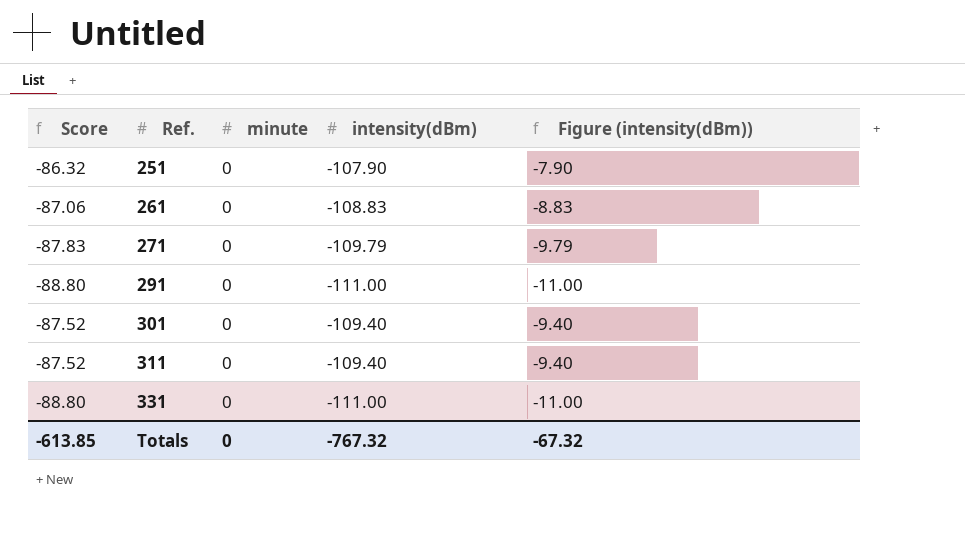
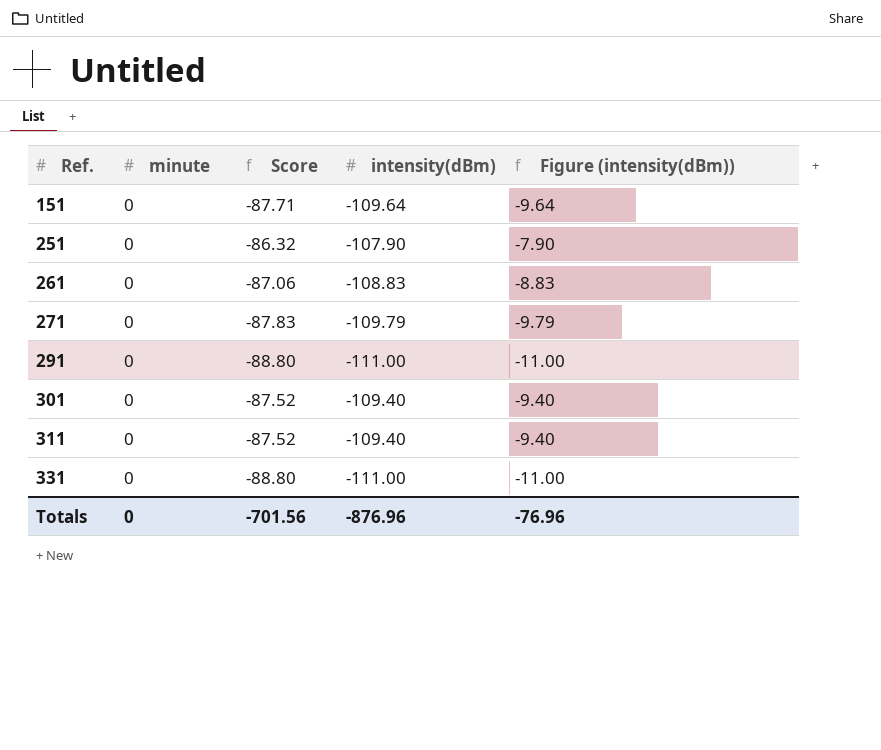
column Score | position: 1 -> 3
row 151: none -> 0 | -87.71 | -109.64 | -9.64
Totals | Score: -613.85 -> -701.56
Totals | intensity(dBm): -767.32 -> -876.96
Totals | Figure (intensity(dBm)): -67.32 -> -76.96

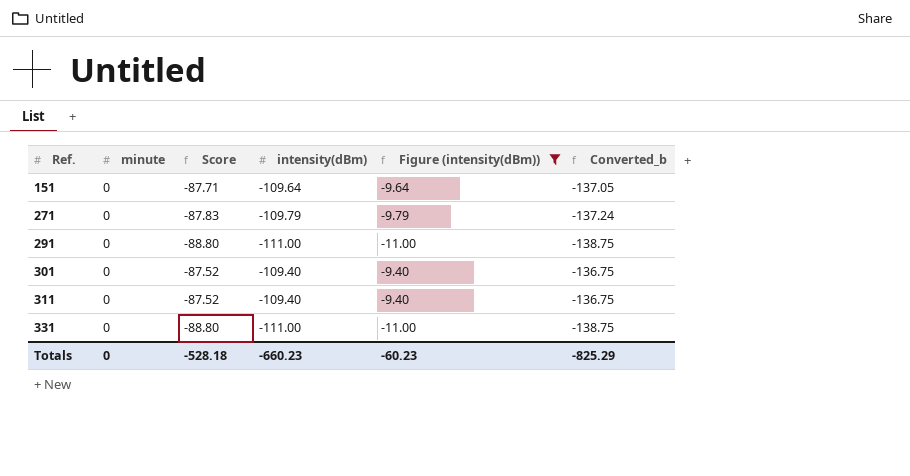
filter: none -> Figure (intensity(dBm)) <= -9.40
column Converted_b | formula: none -> [intensity(dBm)] * 1.25
Totals | Score: -701.56 -> -528.18
Totals | intensity(dBm): -876.96 -> -660.23
Totals | Figure (intensity(dBm)): -76.96 -> -60.23

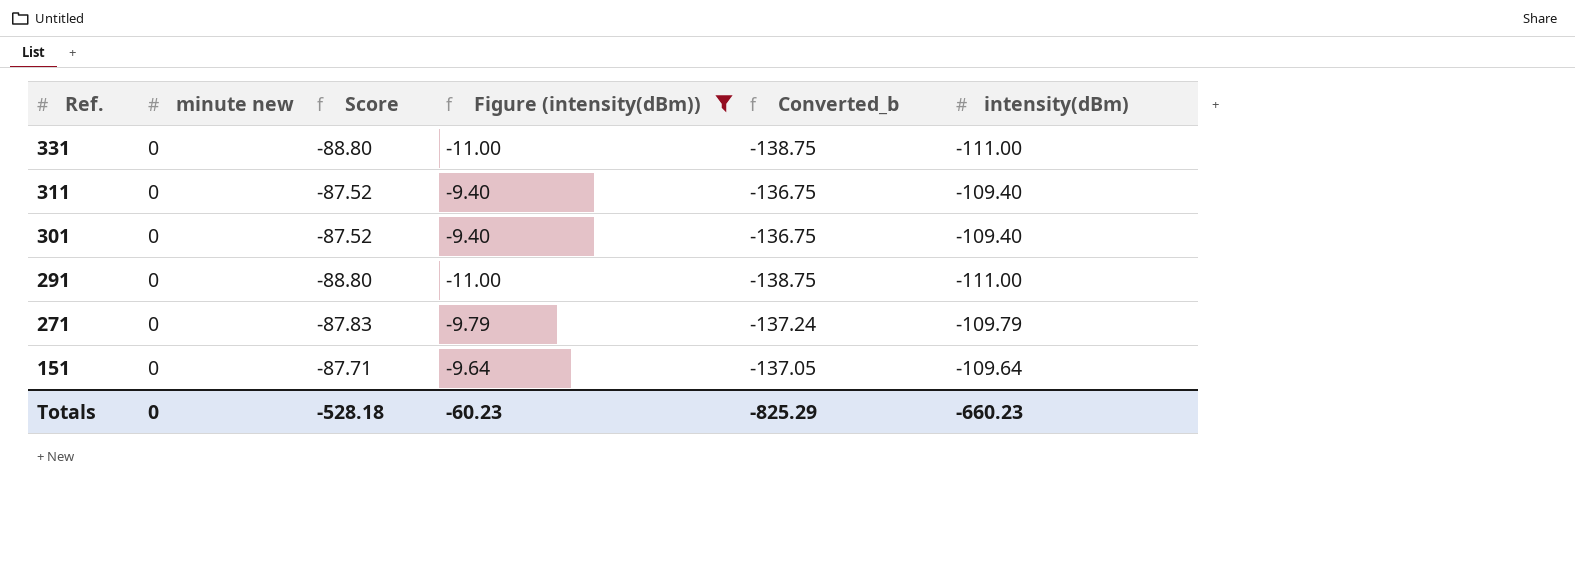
row order: Ref. ascending -> Ref. descending
column name: minute -> minute new
column intensity(dBm) | position: 4 -> 6

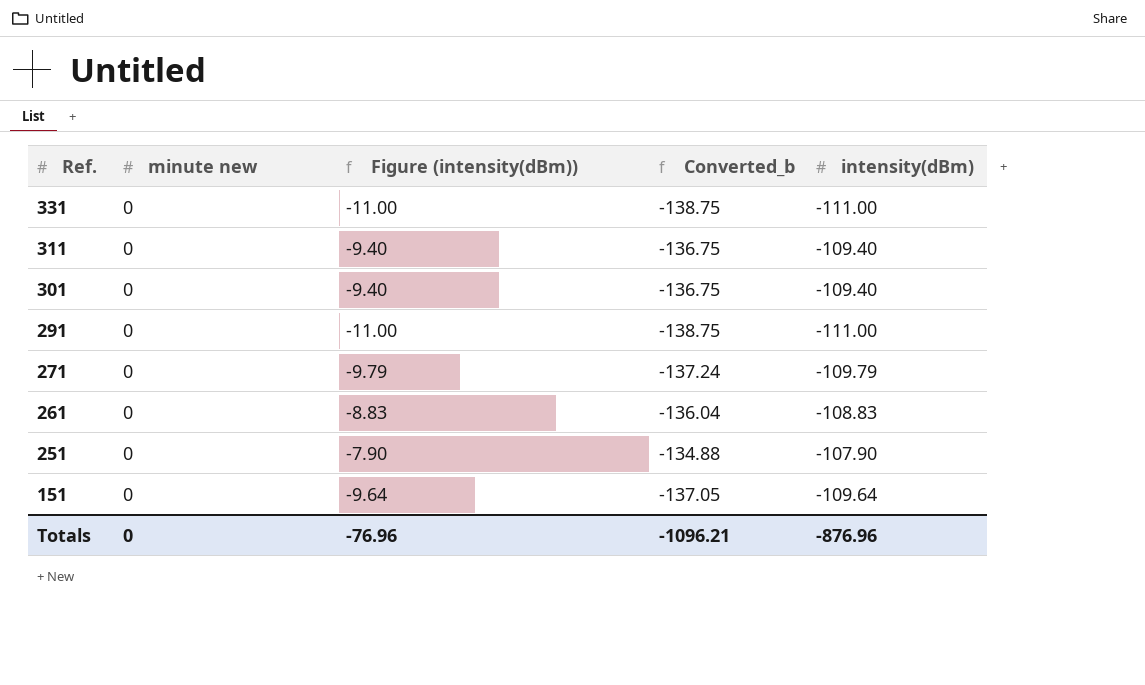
filter: Figure (intensity(dBm)) <= -9.40 -> none
column Score | formula: [intensity(dBm)] * 0.8 -> none
Totals | Figure (intensity(dBm)): -60.23 -> -76.96
Totals | Converted_b: -825.29 -> -1096.21
Totals | intensity(dBm): -660.23 -> -876.96

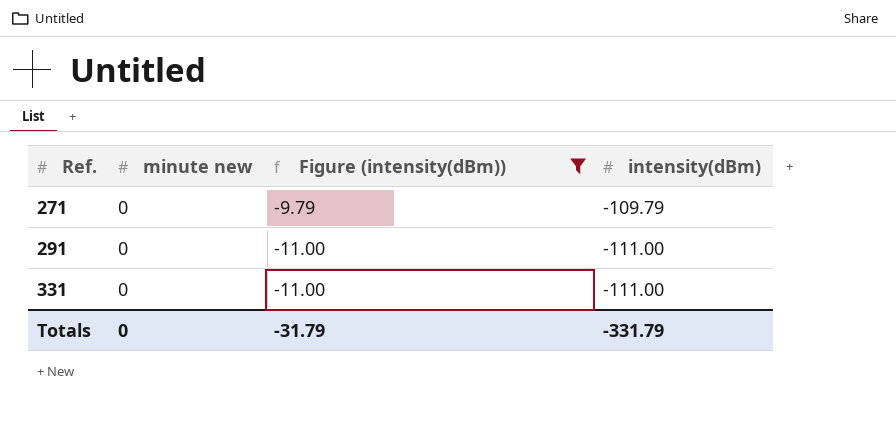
filter: none -> Figure (intensity(dBm)) <= -9.79
row order: Ref. descending -> Ref. ascending
column Converted_b | formula: [intensity(dBm)] * 1.25 -> none
Totals | Figure (intensity(dBm)): -76.96 -> -31.79
Totals | intensity(dBm): -876.96 -> -331.79

